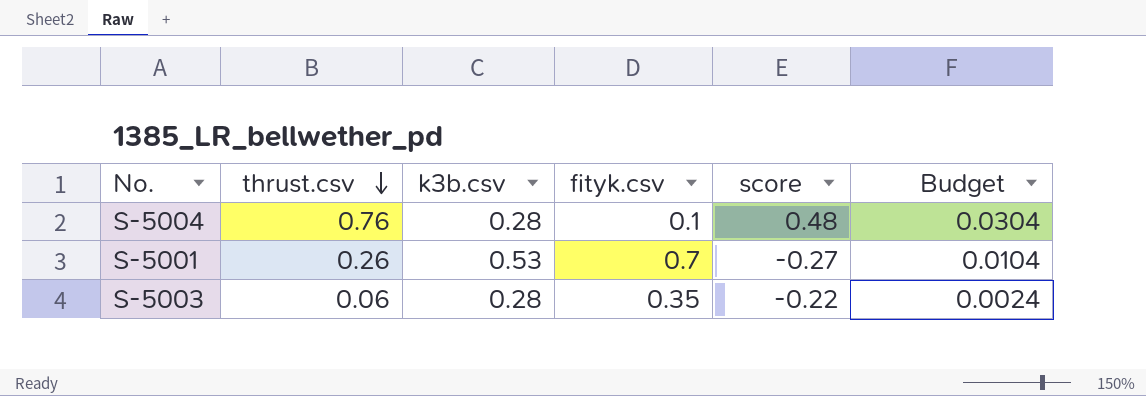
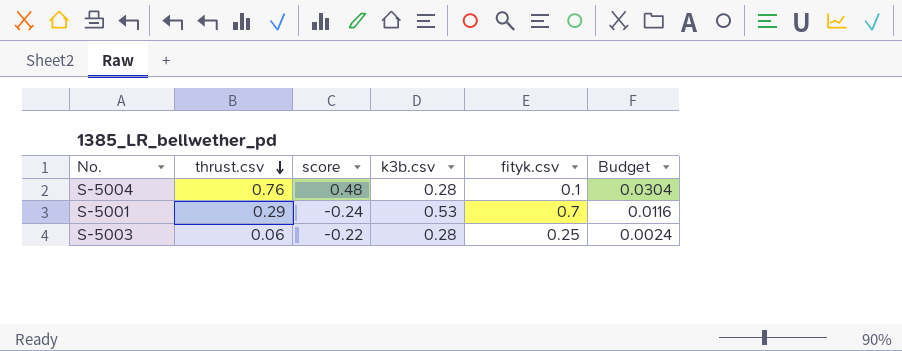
column score | position: 5 -> 3
S-5001 | thrust.csv: 0.26 -> 0.29
S-5001 | score: -0.27 -> -0.24
S-5001 | Budget: 0.0104 -> 0.0116
S-5003 | fityk.csv: 0.35 -> 0.25

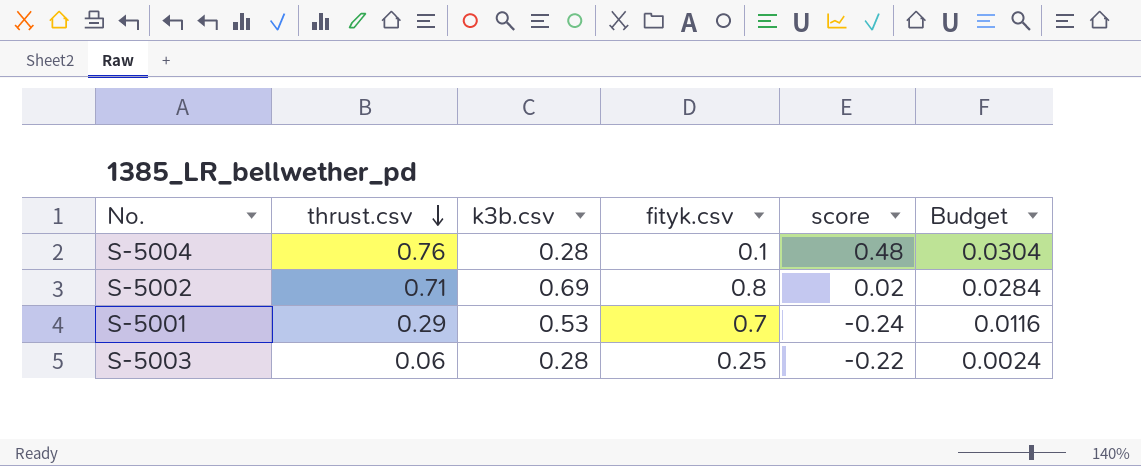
column score | position: 3 -> 5
row S-5002: none -> 0.71 | 0.69 | 0.8 | 0.02 | 0.0284

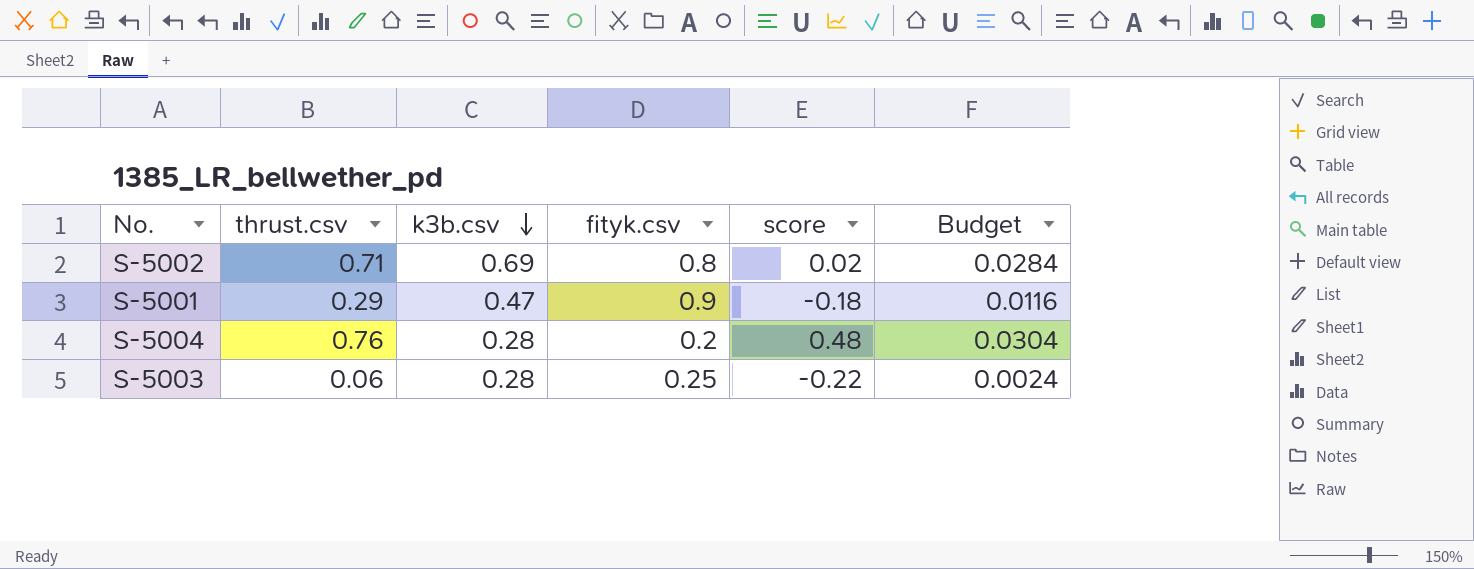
row order: thrust.csv descending -> k3b.csv descending
S-5001 | k3b.csv: 0.53 -> 0.47
S-5001 | fityk.csv: 0.7 -> 0.9
S-5001 | score: -0.24 -> -0.18
S-5004 | fityk.csv: 0.1 -> 0.2

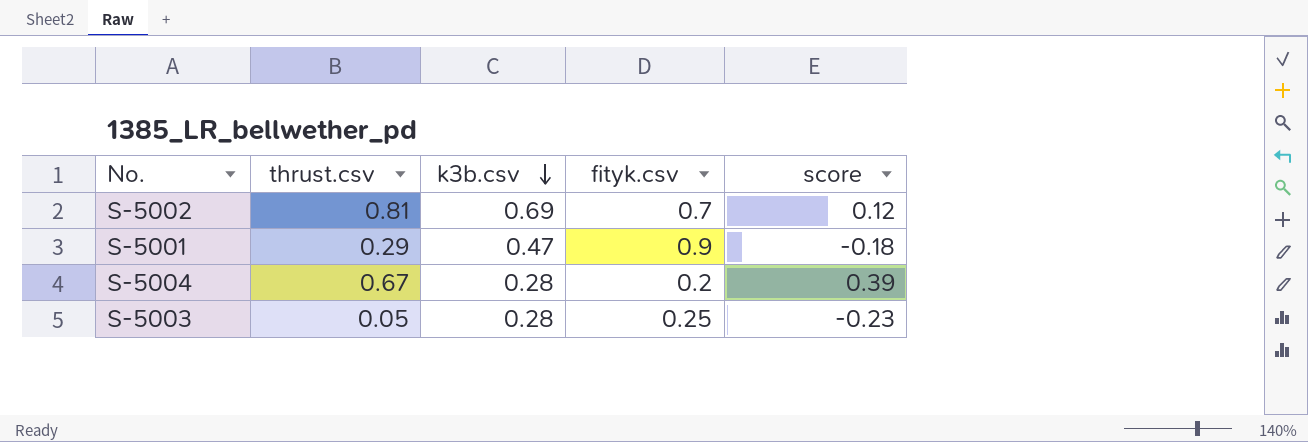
column Budget | formula: [thrust.csv] * 0.04 -> none
S-5002 | thrust.csv: 0.71 -> 0.81
S-5002 | fityk.csv: 0.8 -> 0.7
S-5002 | score: 0.02 -> 0.12
S-5004 | thrust.csv: 0.76 -> 0.67
S-5004 | score: 0.48 -> 0.39
S-5003 | thrust.csv: 0.06 -> 0.05
S-5003 | score: -0.22 -> -0.23

